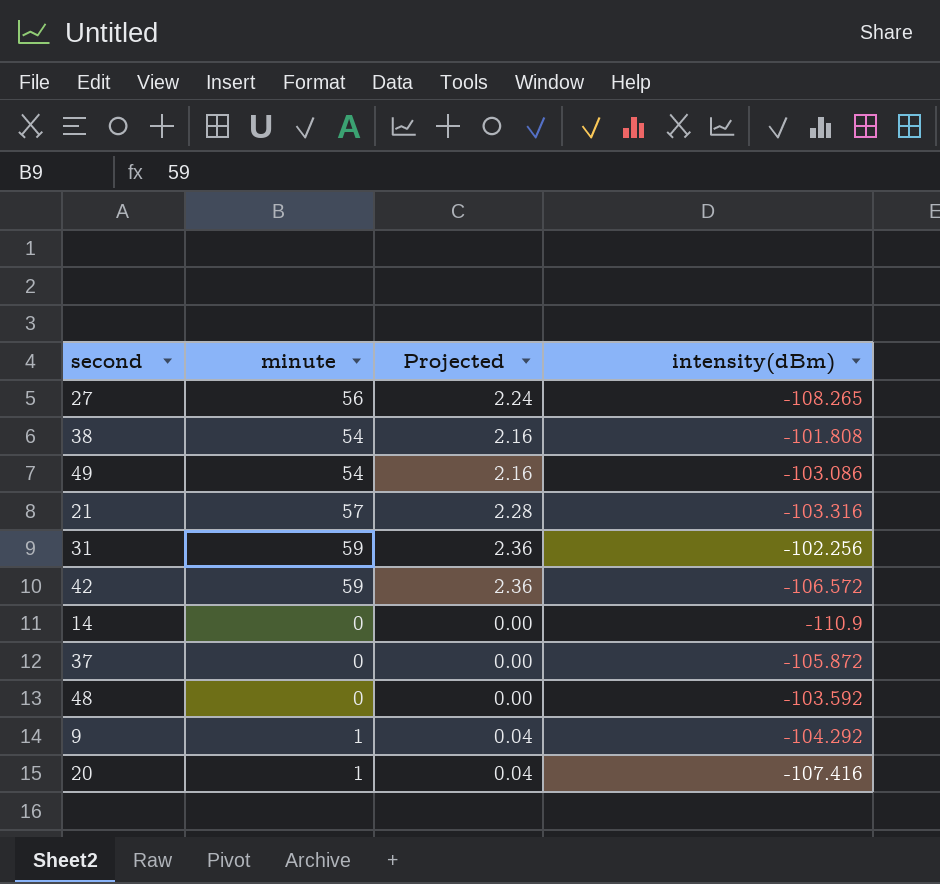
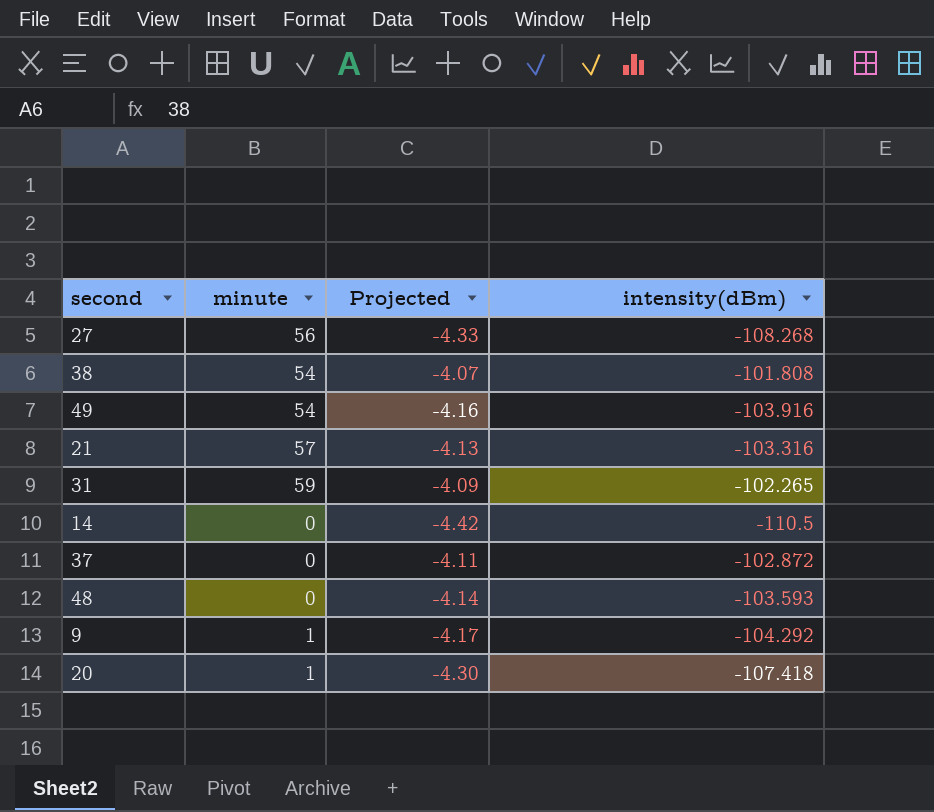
column Projected | formula: [minute] * 0.04 -> [intensity(dBm)] * 0.04
row 42: 59 | 2.36 | -106.572 -> none
27 | intensity(dBm): -108.265 -> -108.268
49 | intensity(dBm): -103.086 -> -103.916
31 | intensity(dBm): -102.256 -> -102.265
14 | intensity(dBm): -110.9 -> -110.5
37 | intensity(dBm): -105.872 -> -102.872
48 | intensity(dBm): -103.592 -> -103.593
20 | intensity(dBm): -107.416 -> -107.418

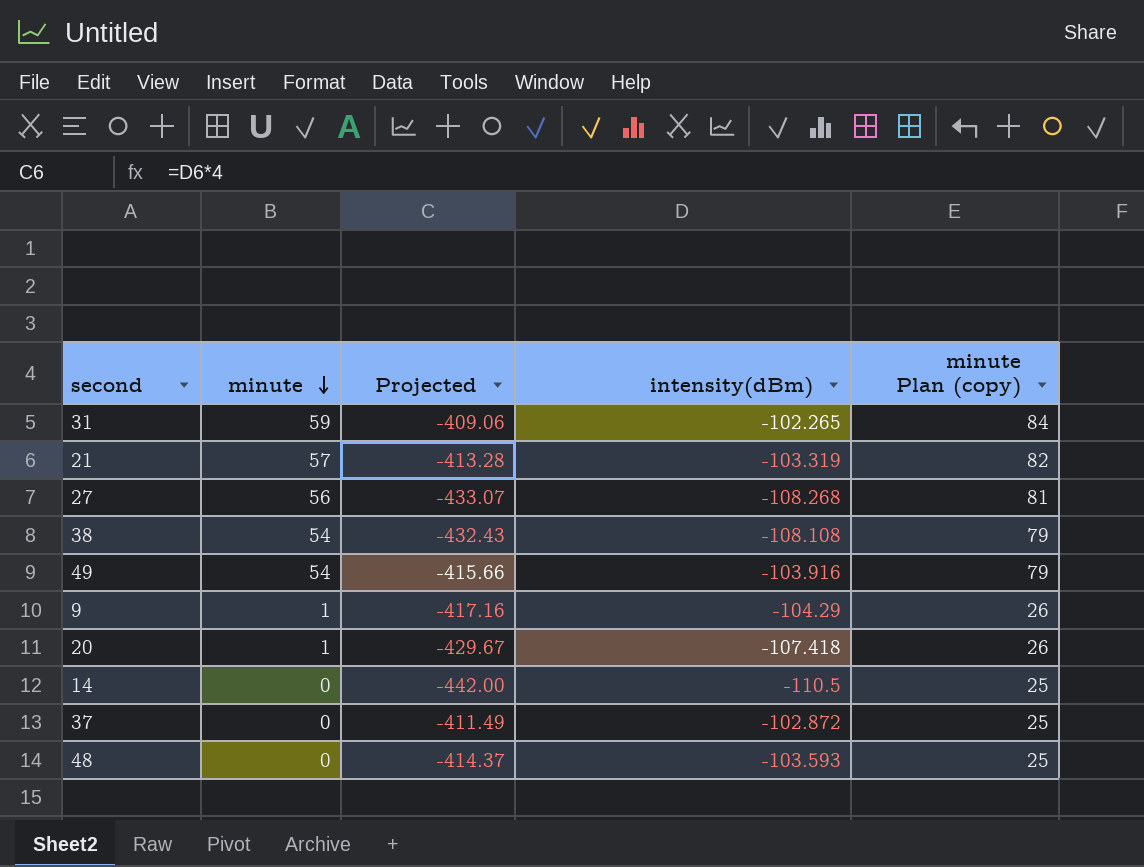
row order: none -> minute descending
column Projected | formula: [intensity(dBm)] * 0.04 -> [intensity(dBm)] * 4
column minute Plan (copy) | formula: none -> [minute] + 25
21 | intensity(dBm): -103.316 -> -103.319
38 | intensity(dBm): -101.808 -> -108.108
9 | intensity(dBm): -104.292 -> -104.29

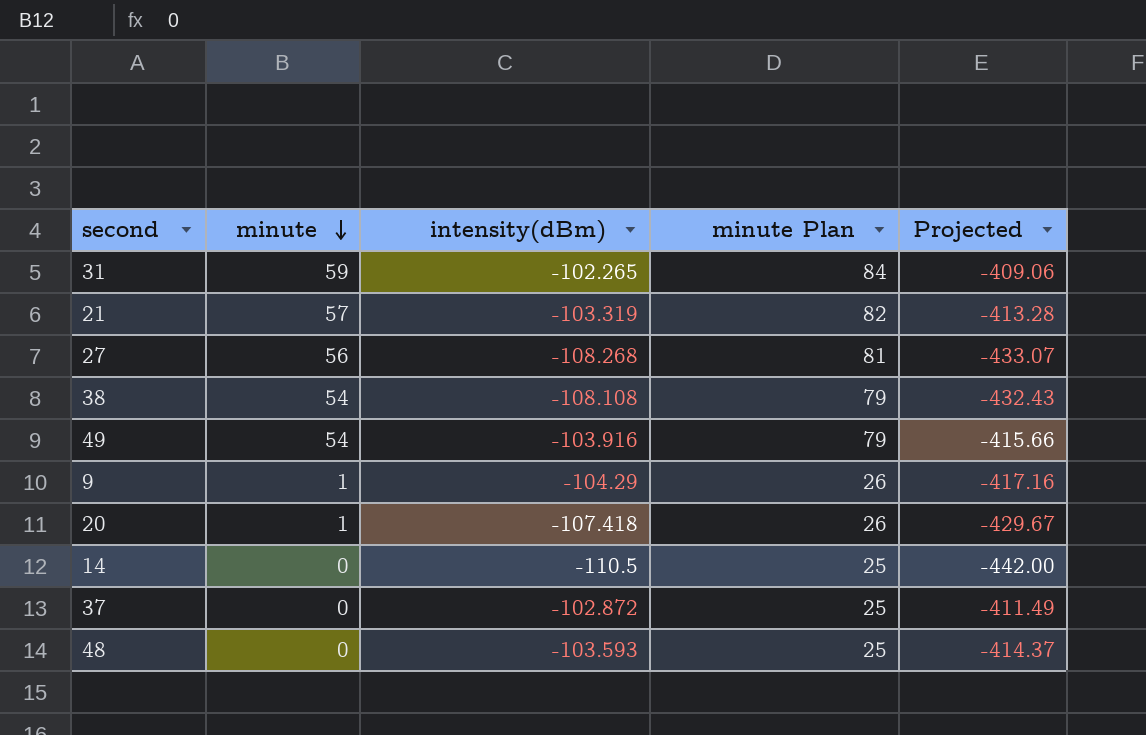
column name: minute Plan (copy) -> minute Plan
column Projected | position: 3 -> 5

